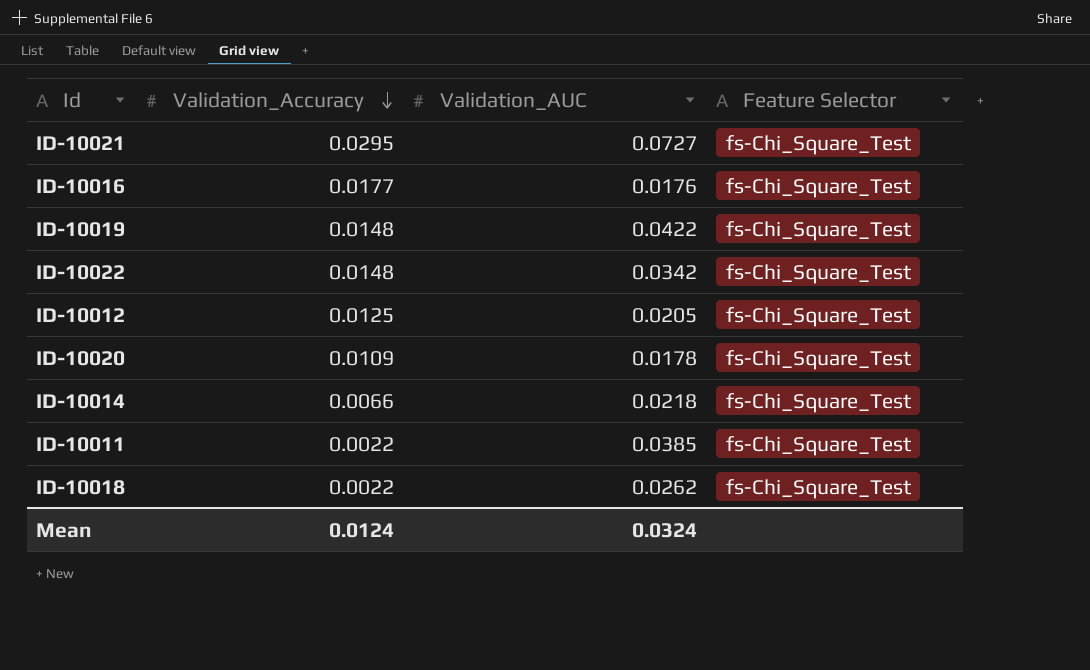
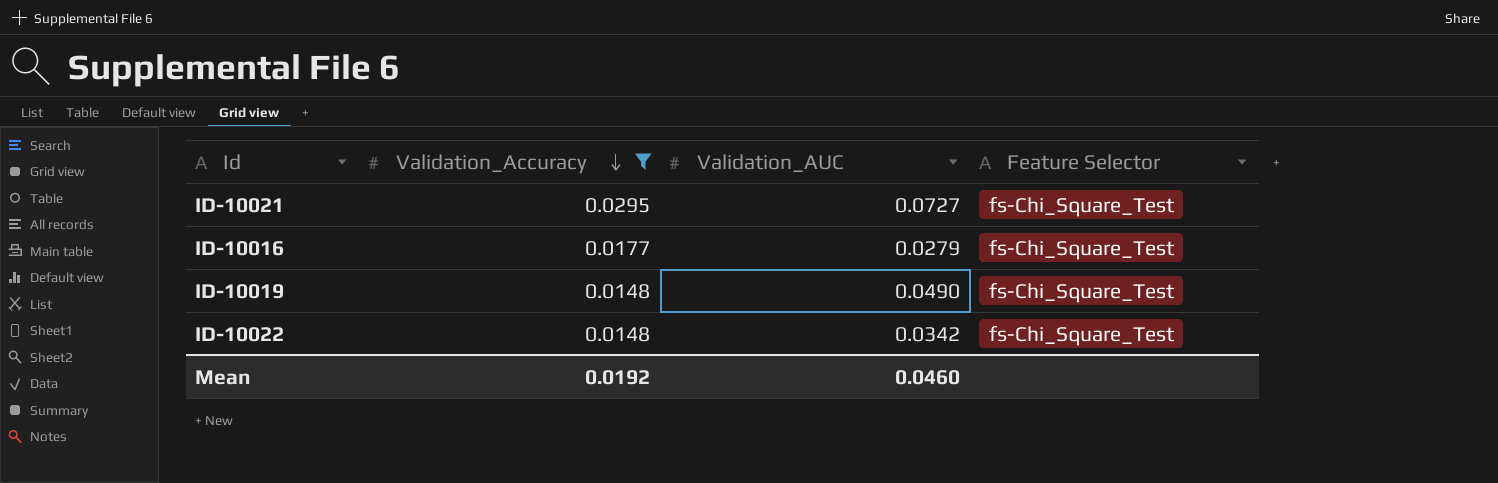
filter: none -> Validation_Accuracy >= 0.0148
ID-10016 | Validation_AUC: 0.0176 -> 0.0279
ID-10019 | Validation_AUC: 0.0422 -> 0.0490
Mean | Validation_Accuracy: 0.0124 -> 0.0192
Mean | Validation_AUC: 0.0324 -> 0.0460

